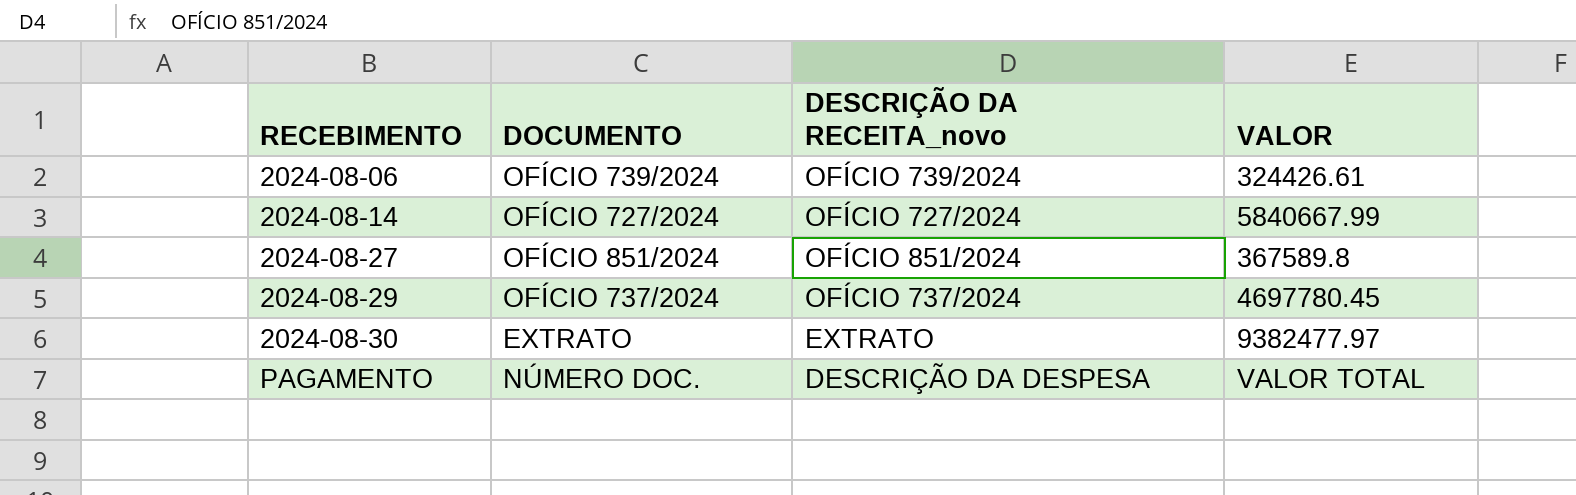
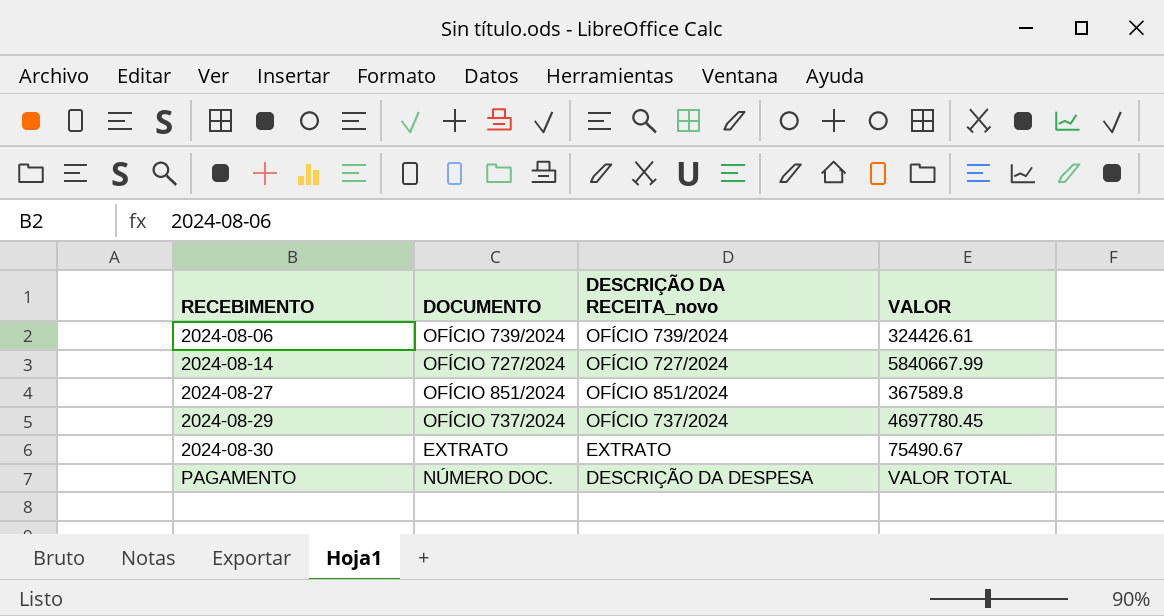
2024-08-30 | VALOR: 9382477.97 -> 75490.67

